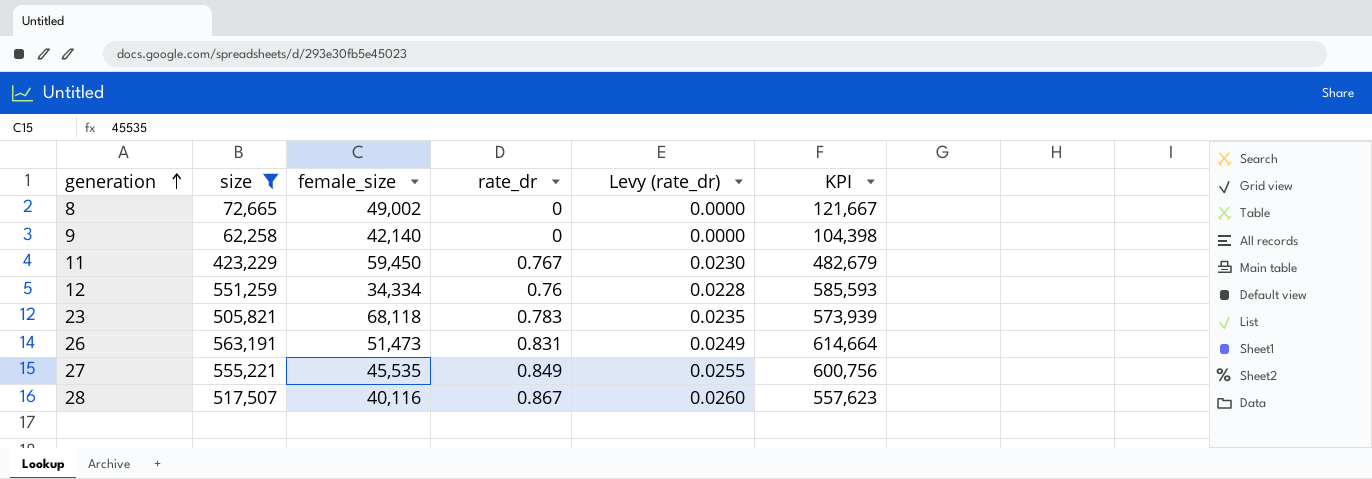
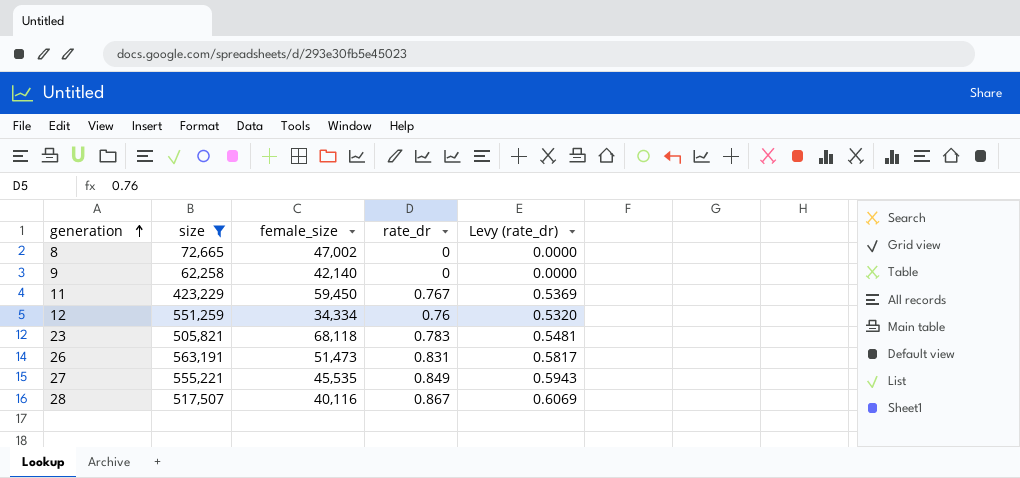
column KPI | formula: [size] + [female_size] -> none
column Levy (rate_dr) | formula: [rate_dr] * 0.03 -> [rate_dr] * 0.7
8 | female_size: 49,002 -> 47,002

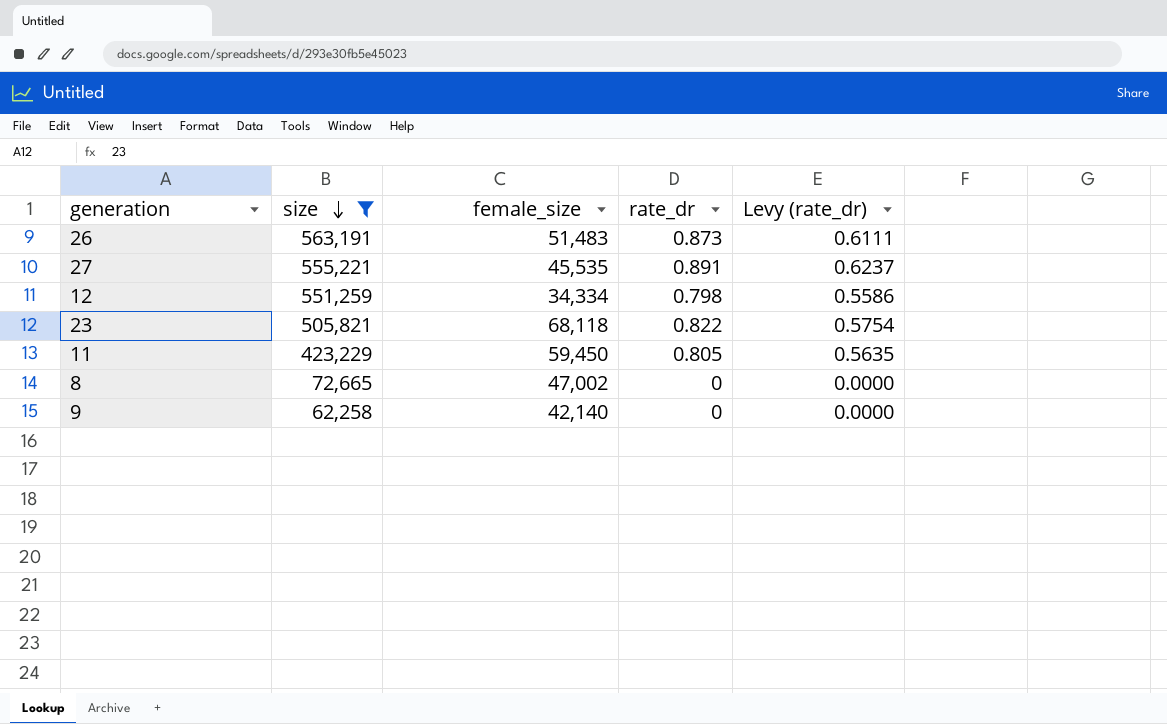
row order: generation ascending -> size descending
row 28: 517,507 | 40,116 | 0.867 | 0.6069 -> none
26 | female_size: 51,473 -> 51,483
26 | rate_dr: 0.831 -> 0.873
26 | Levy (rate_dr): 0.5817 -> 0.6111
27 | rate_dr: 0.849 -> 0.891
27 | Levy (rate_dr): 0.5943 -> 0.6237
12 | rate_dr: 0.76 -> 0.798
12 | Levy (rate_dr): 0.5320 -> 0.5586
23 | rate_dr: 0.783 -> 0.822
23 | Levy (rate_dr): 0.5481 -> 0.5754
11 | rate_dr: 0.767 -> 0.805
11 | Levy (rate_dr): 0.5369 -> 0.5635

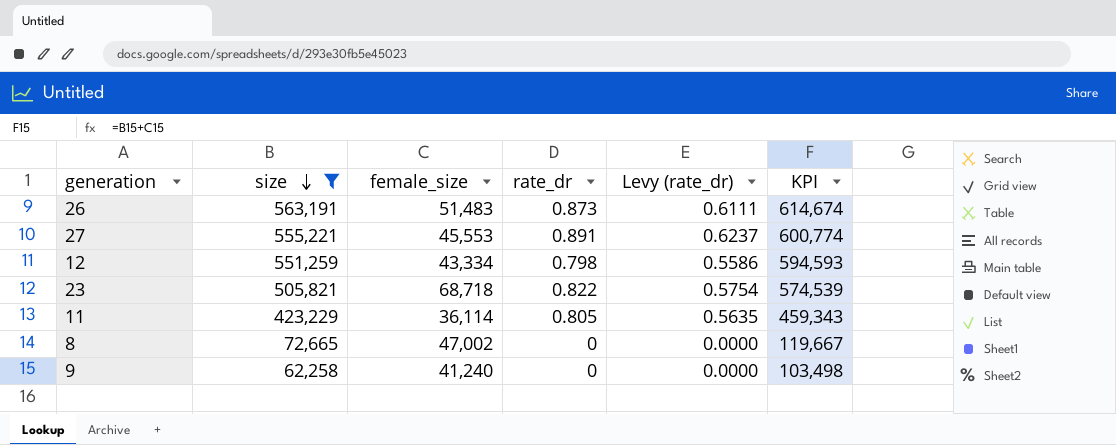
column KPI | formula: none -> [size] + [female_size]
27 | female_size: 45,535 -> 45,553
12 | female_size: 34,334 -> 43,334
23 | female_size: 68,118 -> 68,718
11 | female_size: 59,450 -> 36,114
9 | female_size: 42,140 -> 41,240

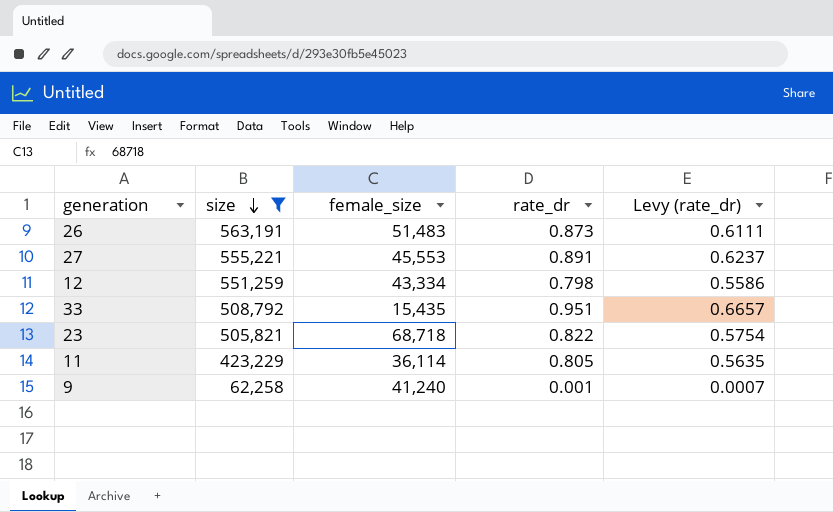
column KPI | formula: [size] + [female_size] -> none
row 8: 72,665 | 47,002 | 0 | 0.0000 | 119,667 -> none
row 33: none -> 508,792 | 15,435 | 0.951 | 0.6657
9 | rate_dr: 0 -> 0.001
9 | Levy (rate_dr): 0.0000 -> 0.0007

